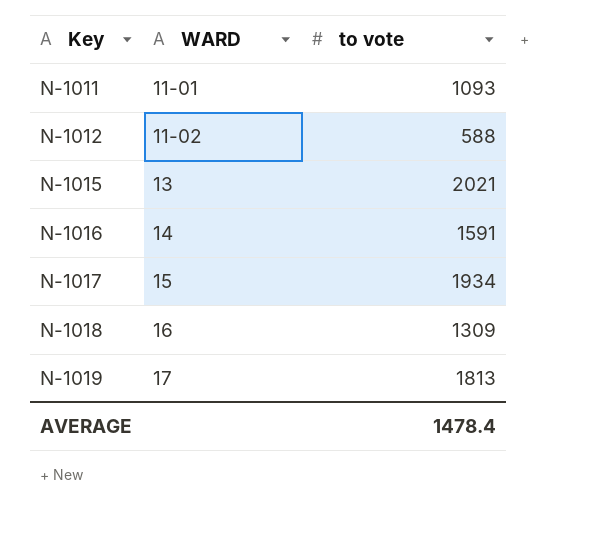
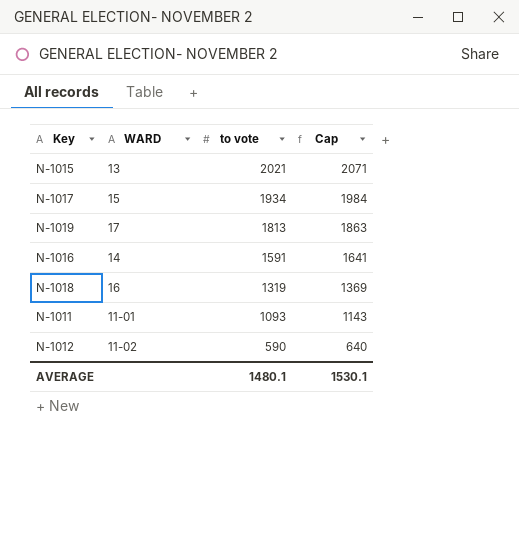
row order: Key ascending -> to vote descending
column Cap | formula: none -> [to vote] + 50
N-1018 | to vote: 1309 -> 1319
N-1012 | to vote: 588 -> 590
AVERAGE | to vote: 1478.4 -> 1480.1

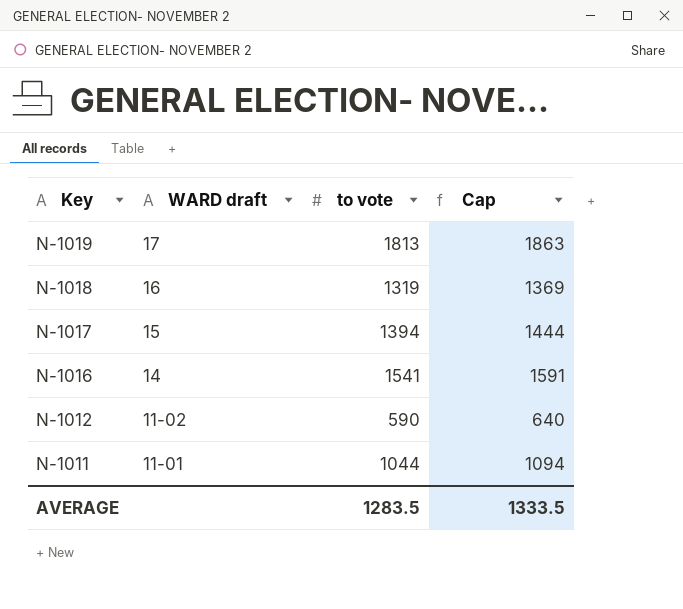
row order: to vote descending -> Key descending
column name: WARD -> WARD draft
row N-1015: 13 | 2021 | 2071 -> none
N-1017 | to vote: 1934 -> 1394
N-1017 | Cap: 1984 -> 1444
N-1016 | to vote: 1591 -> 1541
N-1016 | Cap: 1641 -> 1591
N-1011 | to vote: 1093 -> 1044
N-1011 | Cap: 1143 -> 1094
AVERAGE | to vote: 1480.1 -> 1283.5
AVERAGE | Cap: 1530.1 -> 1333.5

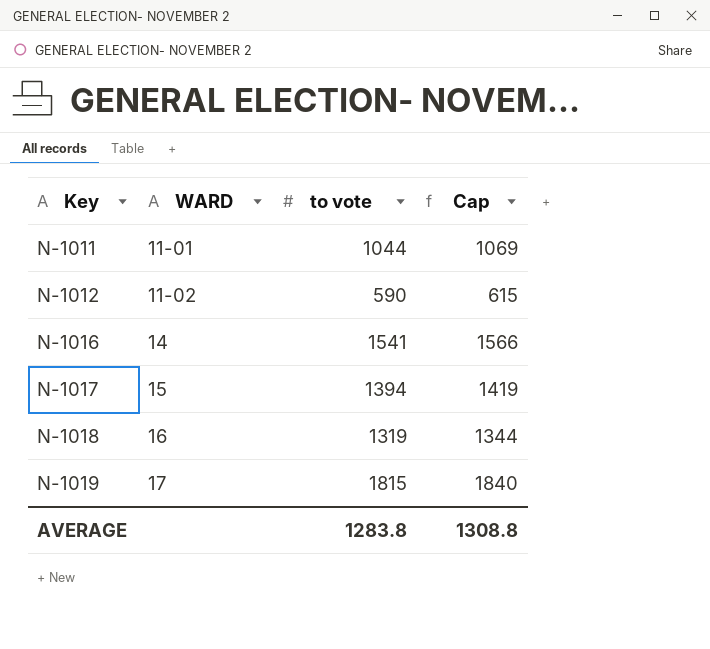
row order: Key descending -> Key ascending
column name: WARD draft -> WARD
column Cap | formula: [to vote] + 50 -> [to vote] + 25
N-1019 | to vote: 1813 -> 1815
AVERAGE | to vote: 1283.5 -> 1283.8
AVERAGE | Cap: 1333.5 -> 1308.8

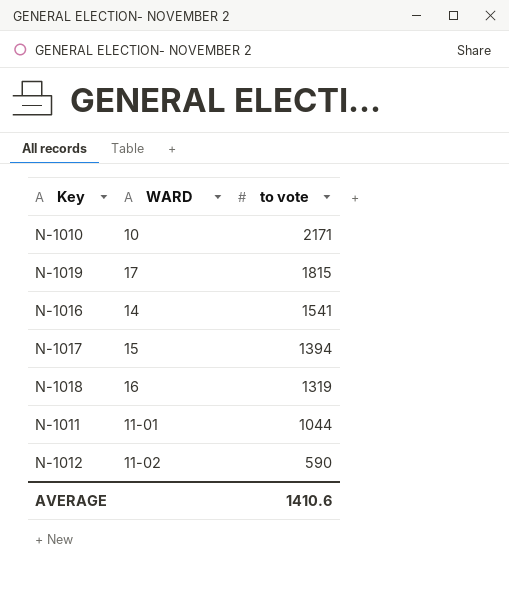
row order: Key ascending -> to vote descending
column Cap | formula: [to vote] + 25 -> none
row N-1010: none -> 10 | 2171
AVERAGE | to vote: 1283.8 -> 1410.6

